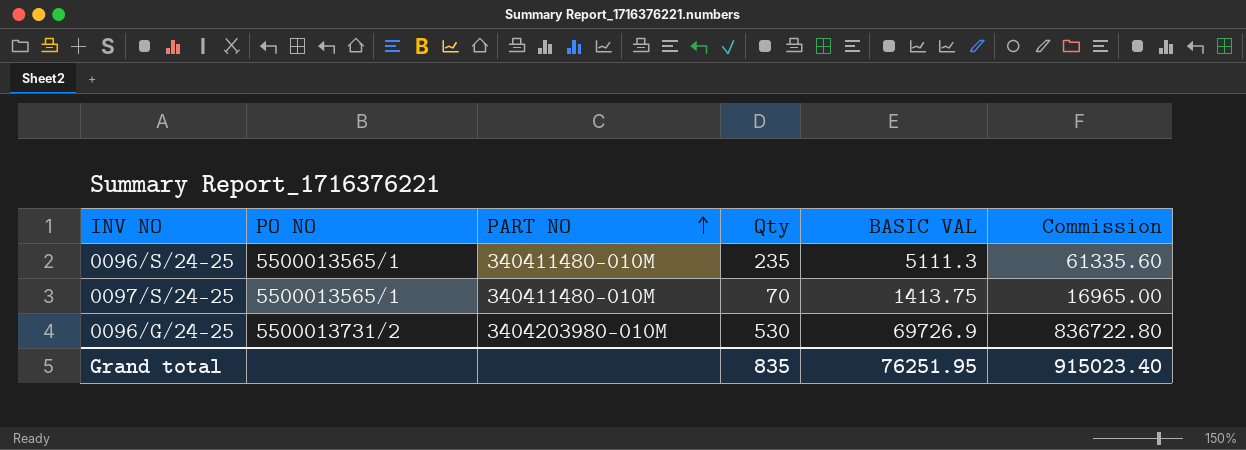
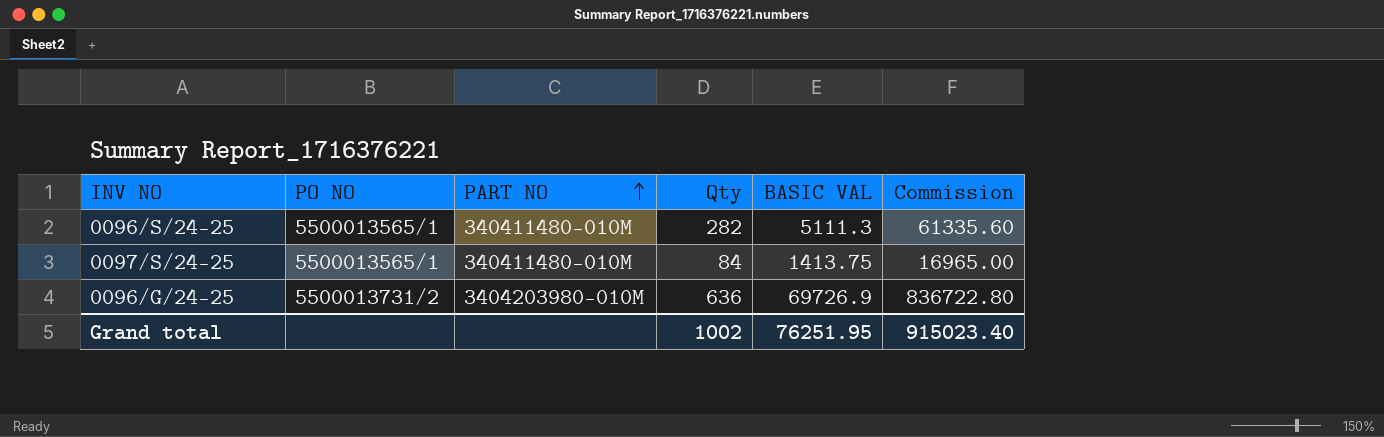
0096/S/24-25 | Qty: 235 -> 282
0097/S/24-25 | Qty: 70 -> 84
0096/G/24-25 | Qty: 530 -> 636
Grand total | Qty: 835 -> 1002

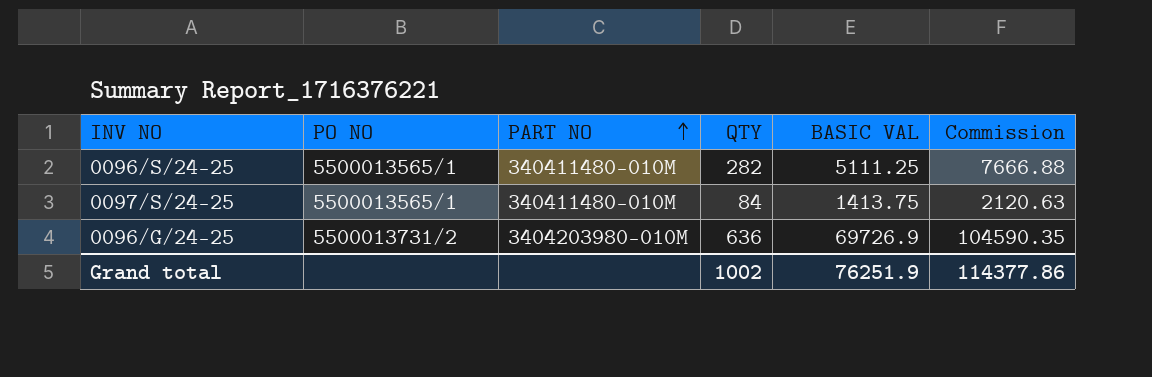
column name: Qty -> QTY
column Commission | formula: [BASIC VAL] * 12 -> [BASIC VAL] * 1.5
0096/S/24-25 | BASIC VAL: 5111.3 -> 5111.25
Grand total | BASIC VAL: 76251.95 -> 76251.9
Grand total | Commission: 915023.40 -> 114377.86

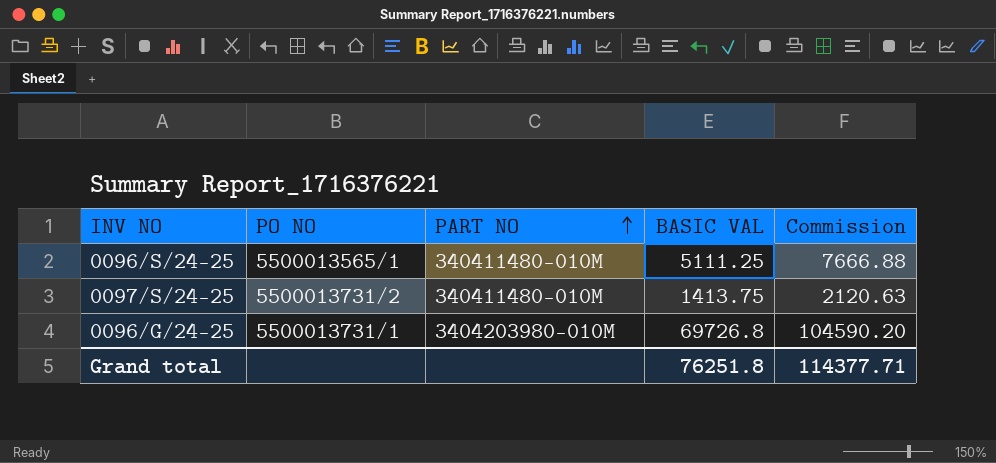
column QTY | position: 4 -> none
0097/S/24-25 | PO NO: 5500013565/1 -> 5500013731/2
0096/G/24-25 | PO NO: 5500013731/2 -> 5500013731/1
0096/G/24-25 | BASIC VAL: 69726.9 -> 69726.8
0096/G/24-25 | Commission: 104590.35 -> 104590.20
Grand total | BASIC VAL: 76251.9 -> 76251.8
Grand total | Commission: 114377.86 -> 114377.71

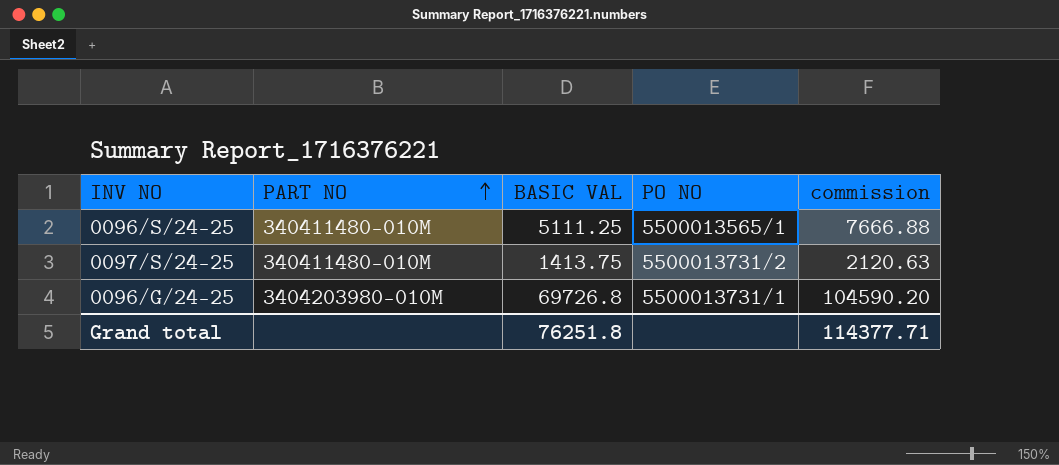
column PO NO | position: 2 -> 4
column name: Commission -> commission

